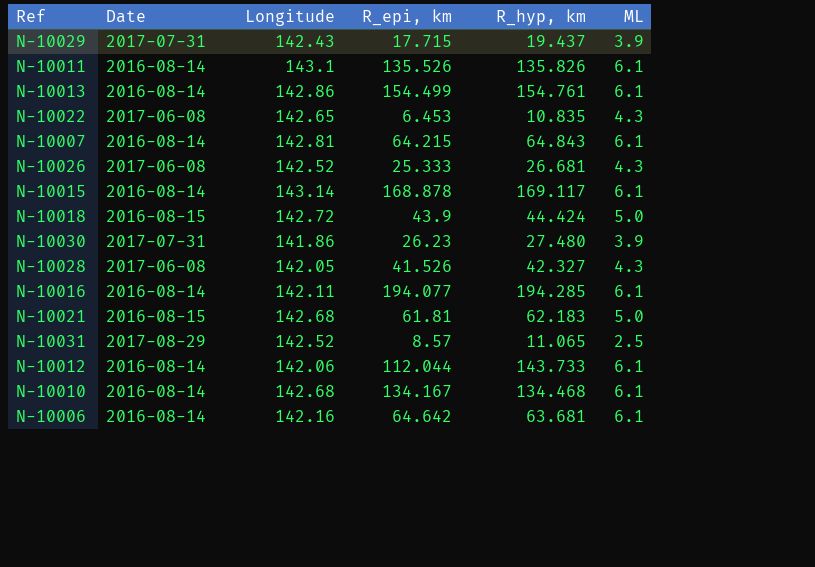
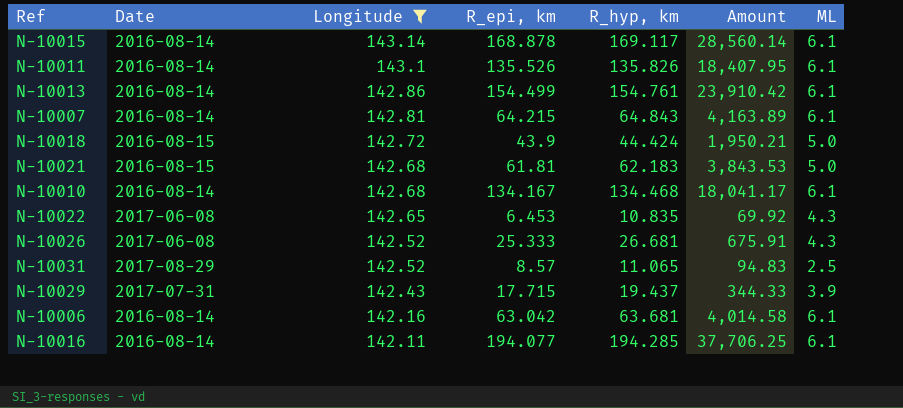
filter: none -> Longitude >= 142.11
row order: none -> Longitude descending
column Amount | formula: none -> [R_epi, km] * [R_hyp, km]
N-10006 | R_epi, km: 64.642 -> 63.042

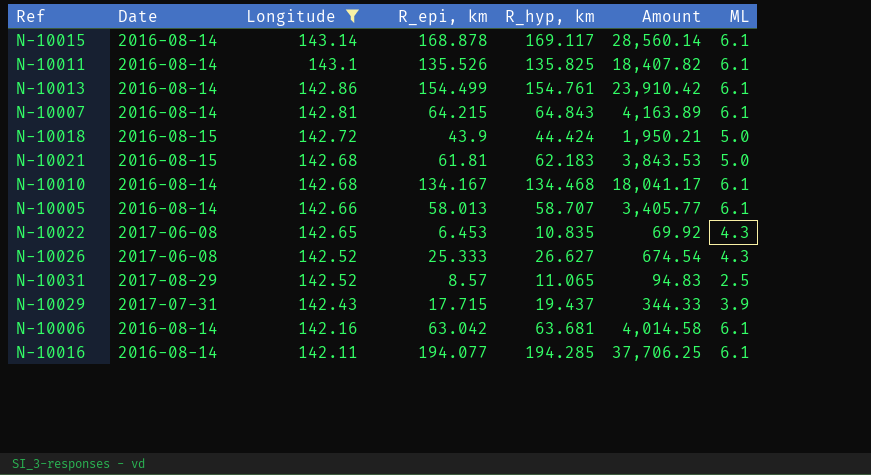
N-10011 | R_hyp, km: 135.826 -> 135.825
N-10011 | Amount: 18,407.95 -> 18,407.82
row N-10005: none -> 2016-08-14 | 142.66 | 58.013 | 58.707 | 3,405.77 | 6.1
N-10026 | R_hyp, km: 26.681 -> 26.627
N-10026 | Amount: 675.91 -> 674.54

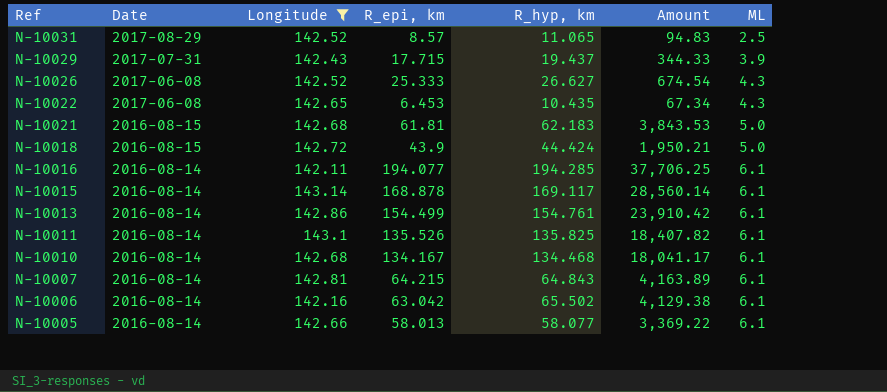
row order: Longitude descending -> Ref descending
N-10022 | R_hyp, km: 10.835 -> 10.435
N-10022 | Amount: 69.92 -> 67.34
N-10006 | R_hyp, km: 63.681 -> 65.502
N-10006 | Amount: 4,014.58 -> 4,129.38
N-10005 | R_hyp, km: 58.707 -> 58.077
N-10005 | Amount: 3,405.77 -> 3,369.22

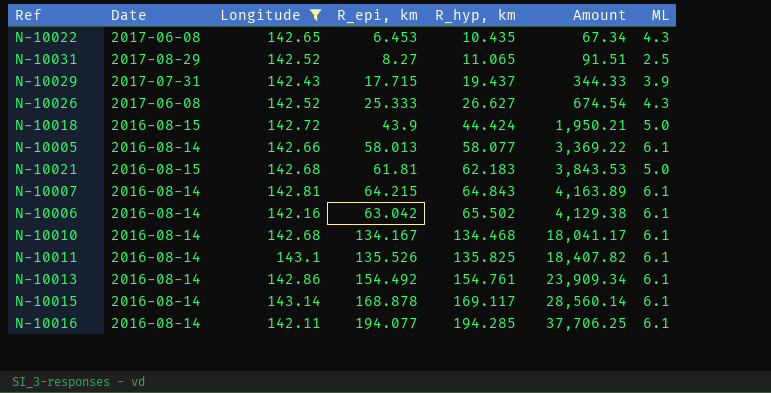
row order: Ref descending -> R_hyp, km ascending
N-10031 | R_epi, km: 8.57 -> 8.27
N-10031 | Amount: 94.83 -> 91.51
N-10013 | R_epi, km: 154.499 -> 154.492
N-10013 | Amount: 23,910.42 -> 23,909.34

